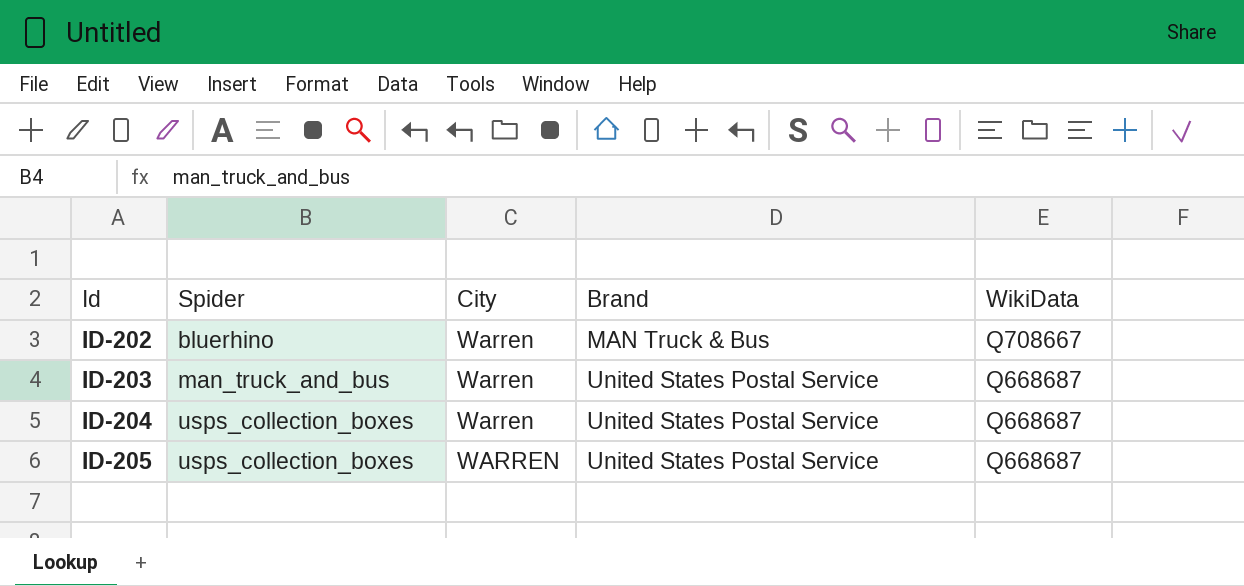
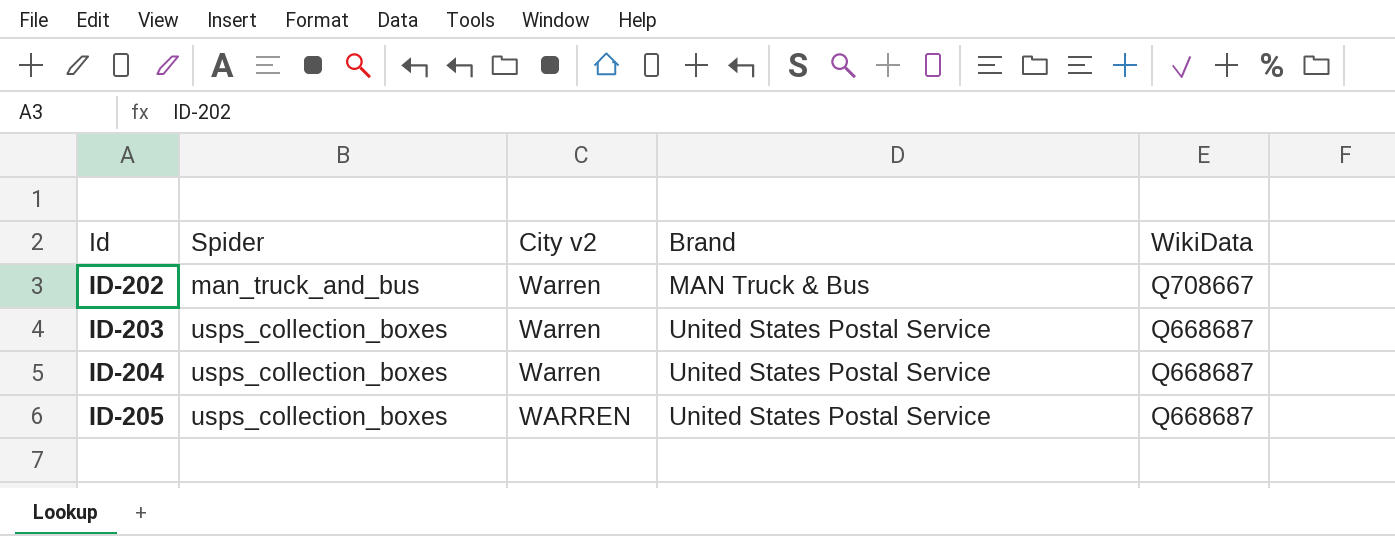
column name: City -> City v2
ID-202 | Spider: bluerhino -> man_truck_and_bus
ID-203 | Spider: man_truck_and_bus -> usps_collection_boxes

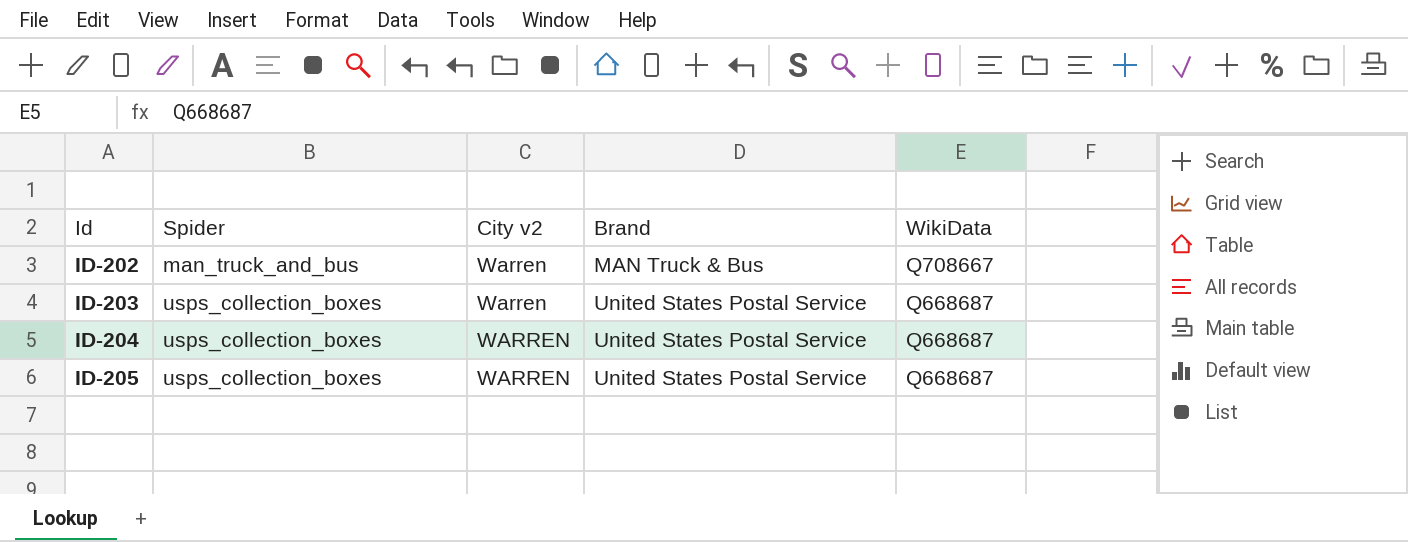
ID-204 | City v2: Warren -> WARREN

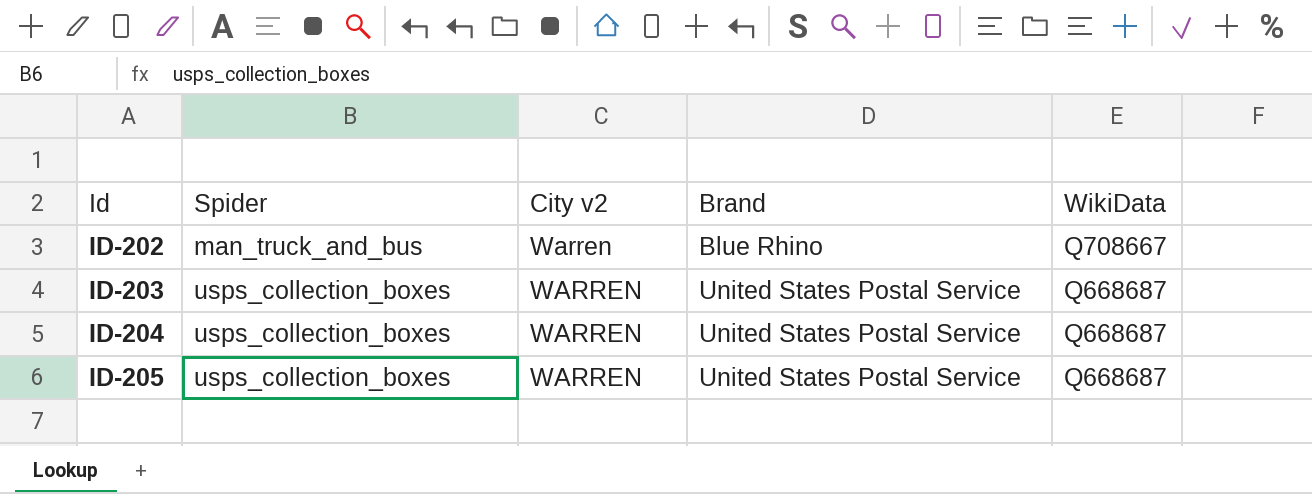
ID-202 | Brand: MAN Truck & Bus -> Blue Rhino
ID-203 | City v2: Warren -> WARREN

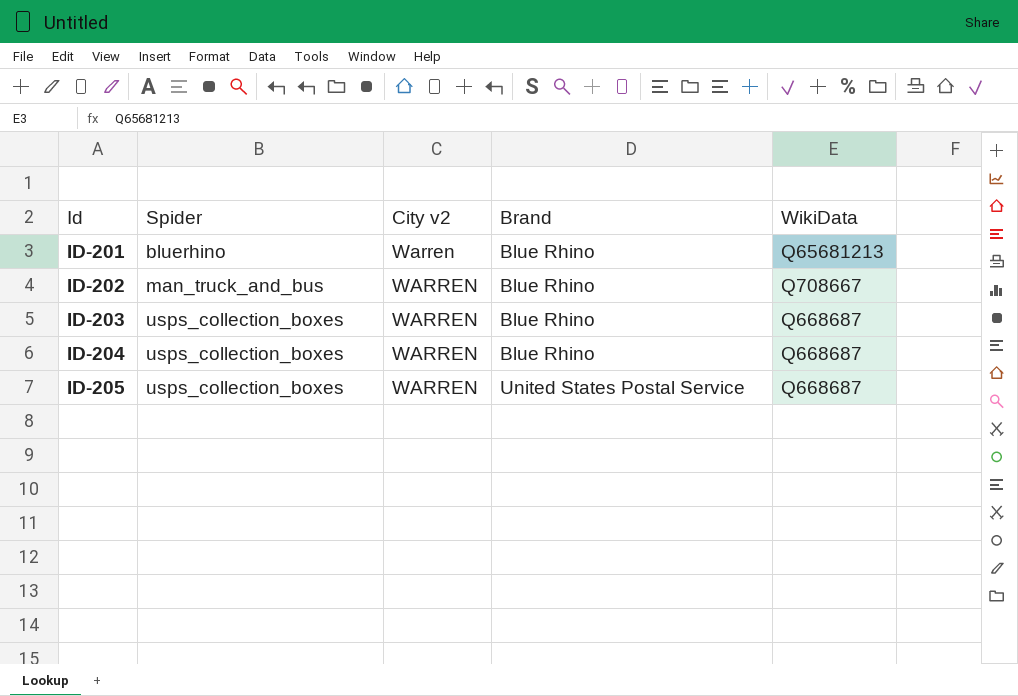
row ID-201: none -> bluerhino | Warren | Blue Rhino | Q65681213
ID-202 | City v2: Warren -> WARREN
ID-203 | Brand: United States Postal Service -> Blue Rhino
ID-204 | Brand: United States Postal Service -> Blue Rhino

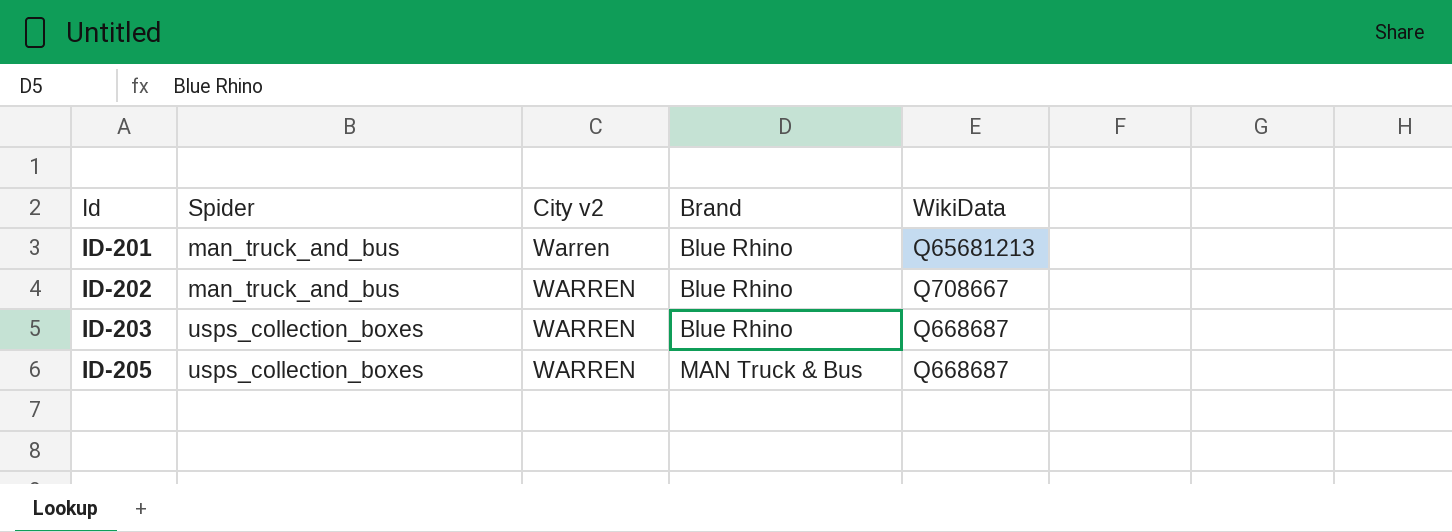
row ID-204: usps_collection_boxes | WARREN | Blue Rhino | Q668687 -> none
ID-201 | Spider: bluerhino -> man_truck_and_bus
ID-205 | Brand: United States Postal Service -> MAN Truck & Bus

